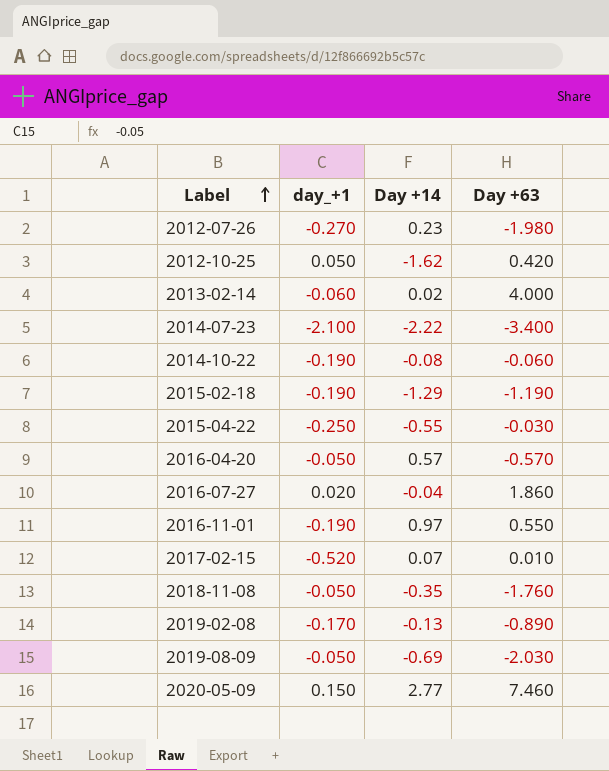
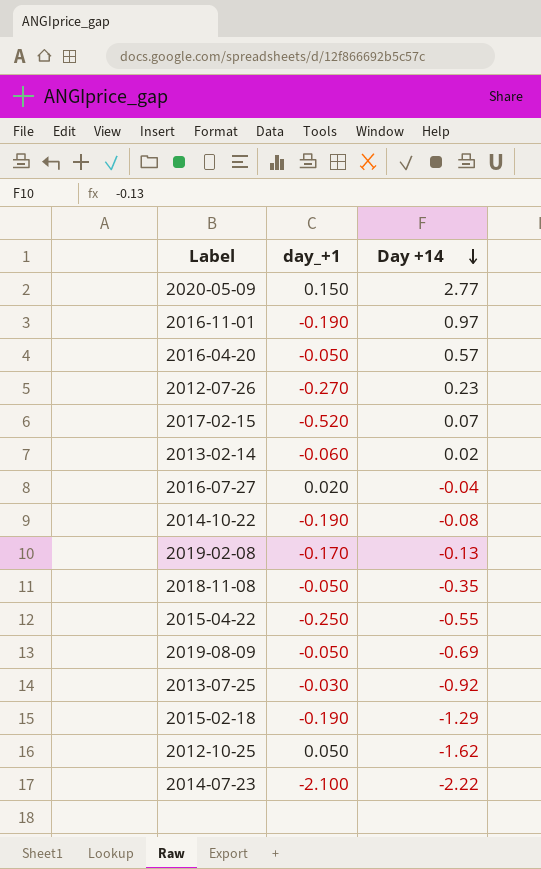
row order: Label ascending -> Day +14 descending
column Day +63 | position: 4 -> none
row 2013-07-25: none -> -0.030 | -0.92

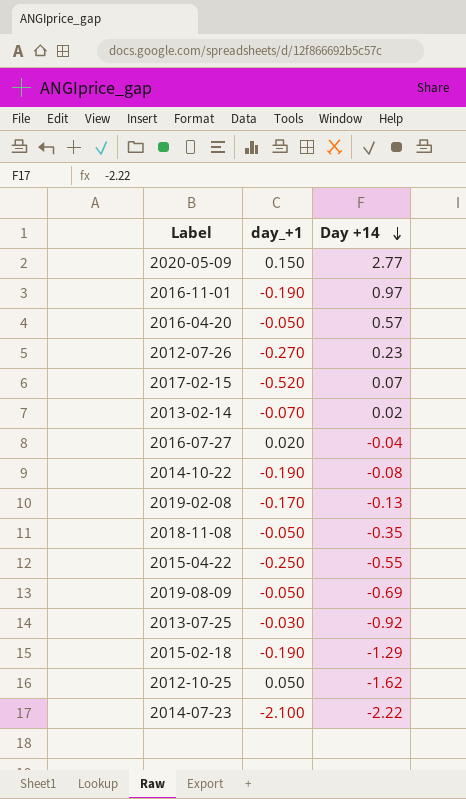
2013-02-14 | day_+1: -0.060 -> -0.070

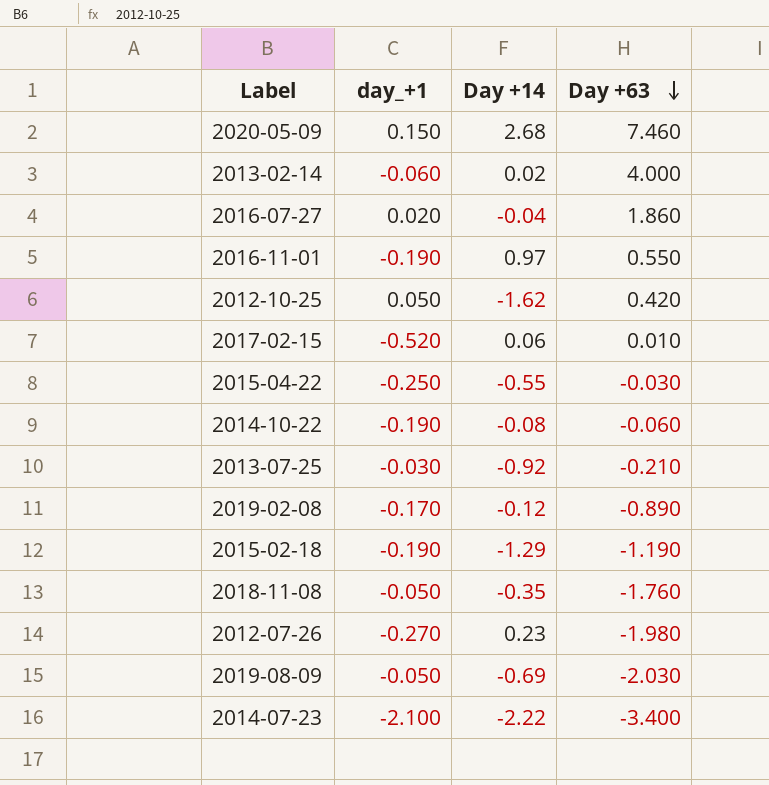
row order: Day +14 descending -> Day +63 descending
column Day +63 | position: none -> 4
row 2016-04-20: -0.050 | 0.57 -> none
2020-05-09 | Day +14: 2.77 -> 2.68
2013-02-14 | day_+1: -0.070 -> -0.060
2017-02-15 | Day +14: 0.07 -> 0.06
2019-02-08 | Day +14: -0.13 -> -0.12

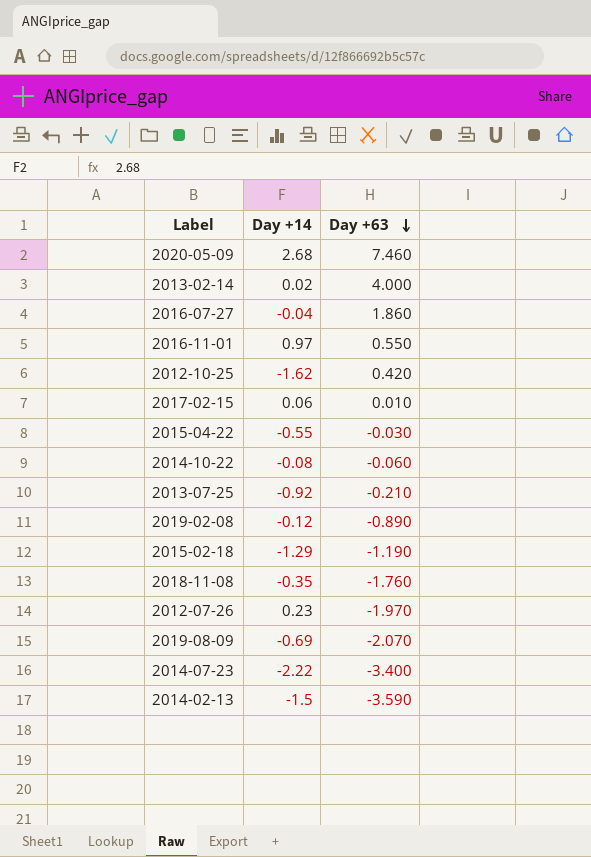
column day_+1 | position: 2 -> none
2012-07-26 | Day +63: -1.980 -> -1.970
2019-08-09 | Day +63: -2.030 -> -2.070
row 2014-02-13: none -> -1.5 | -3.590

